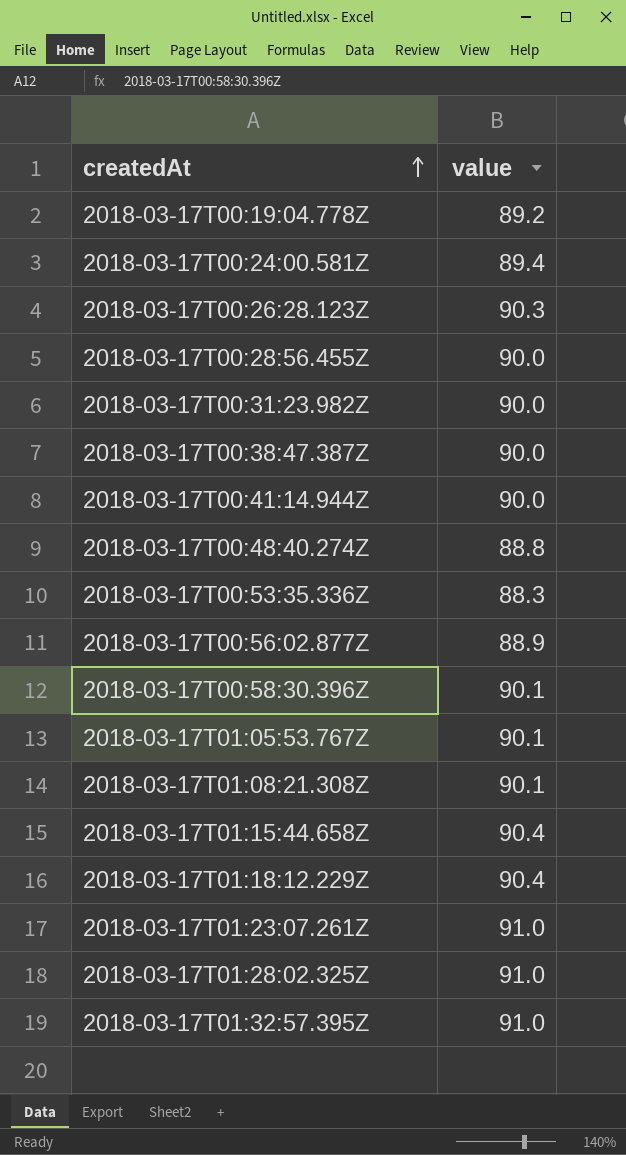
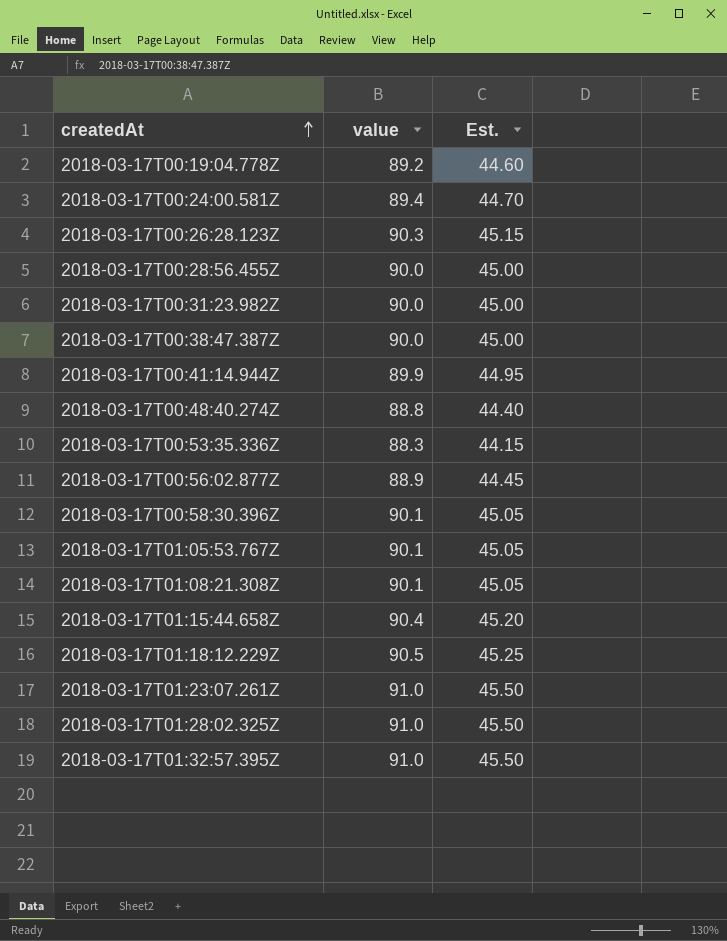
column Est. | formula: none -> [value] * 0.5
2018-03-17T00:41:14.944Z | value: 90.0 -> 89.9
2018-03-17T01:18:12.229Z | value: 90.4 -> 90.5

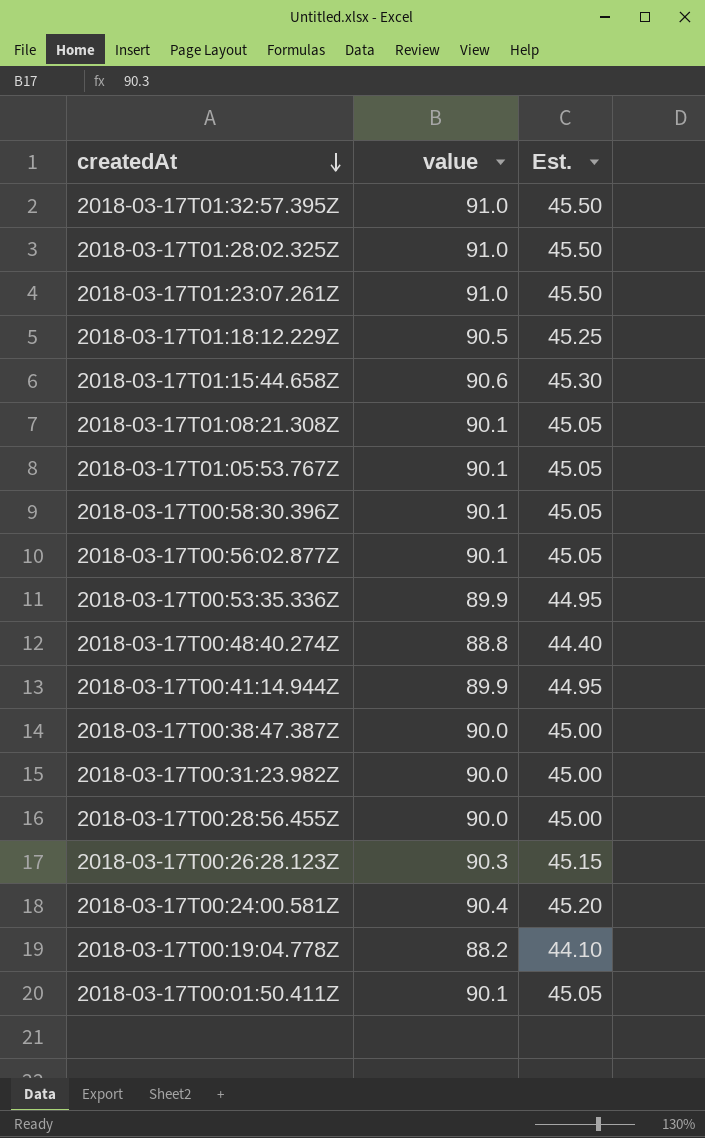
row order: createdAt ascending -> createdAt descending
2018-03-17T01:15:44.658Z | value: 90.4 -> 90.6
2018-03-17T01:15:44.658Z | Est.: 45.20 -> 45.30
2018-03-17T00:56:02.877Z | value: 88.9 -> 90.1
2018-03-17T00:56:02.877Z | Est.: 44.45 -> 45.05
2018-03-17T00:53:35.336Z | value: 88.3 -> 89.9
2018-03-17T00:53:35.336Z | Est.: 44.15 -> 44.95
2018-03-17T00:24:00.581Z | value: 89.4 -> 90.4
2018-03-17T00:24:00.581Z | Est.: 44.70 -> 45.20
2018-03-17T00:19:04.778Z | value: 89.2 -> 88.2
2018-03-17T00:19:04.778Z | Est.: 44.60 -> 44.10
row 2018-03-17T00:01:50.411Z: none -> 90.1 | 45.05

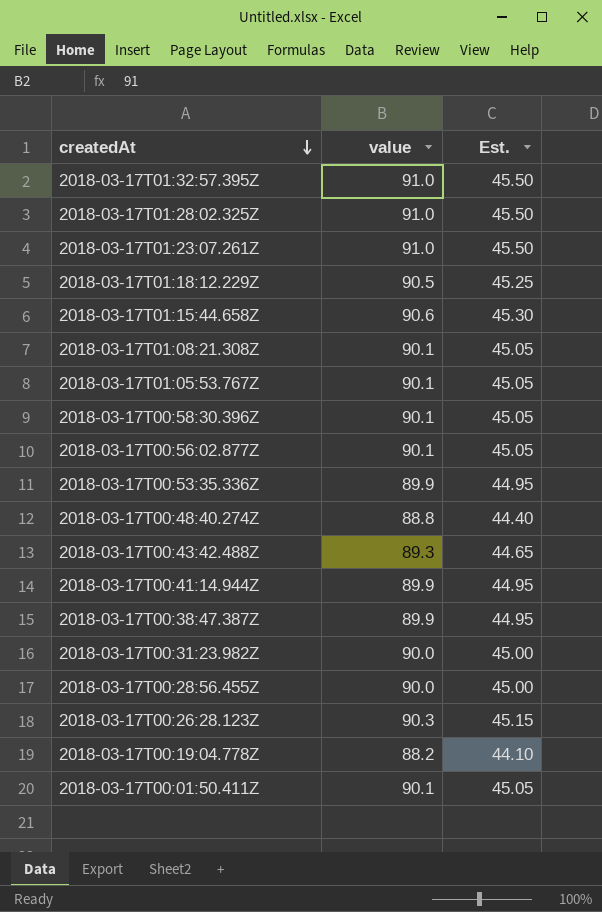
row 2018-03-17T00:24:00.581Z: 90.4 | 45.20 -> none
row 2018-03-17T00:43:42.488Z: none -> 89.3 | 44.65
2018-03-17T00:38:47.387Z | value: 90.0 -> 89.9
2018-03-17T00:38:47.387Z | Est.: 45.00 -> 44.95

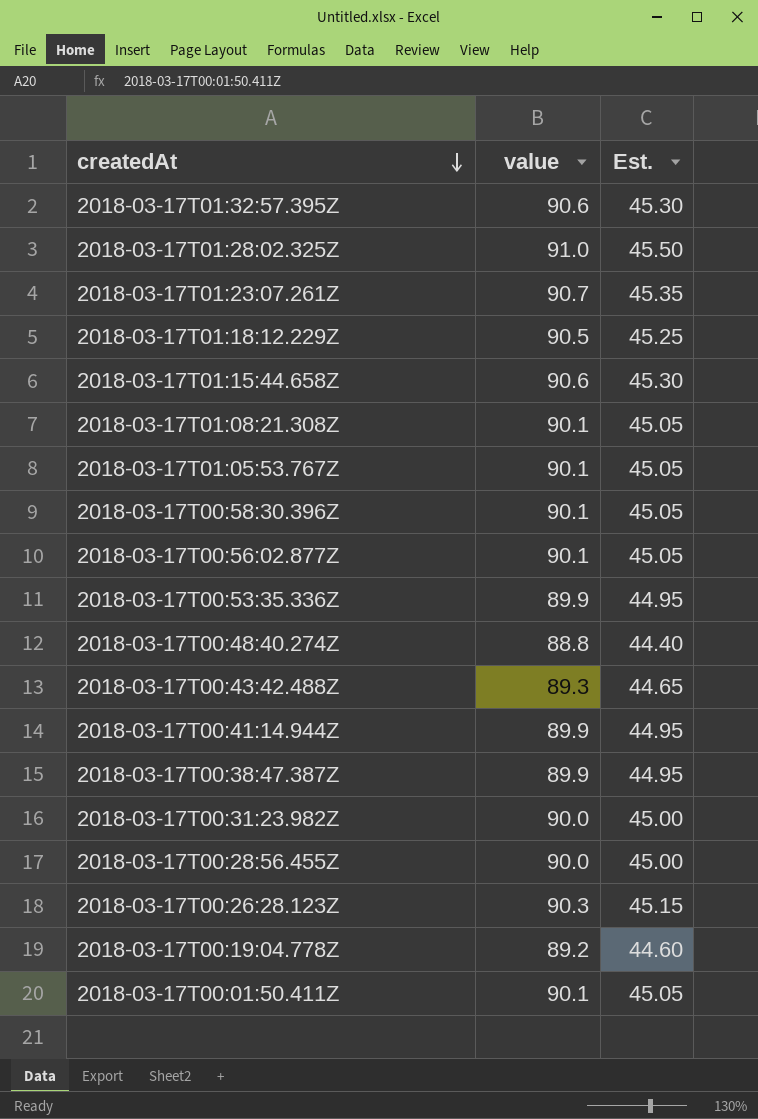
2018-03-17T01:32:57.395Z | value: 91.0 -> 90.6
2018-03-17T01:32:57.395Z | Est.: 45.50 -> 45.30
2018-03-17T01:23:07.261Z | value: 91.0 -> 90.7
2018-03-17T01:23:07.261Z | Est.: 45.50 -> 45.35
2018-03-17T00:19:04.778Z | value: 88.2 -> 89.2
2018-03-17T00:19:04.778Z | Est.: 44.10 -> 44.60

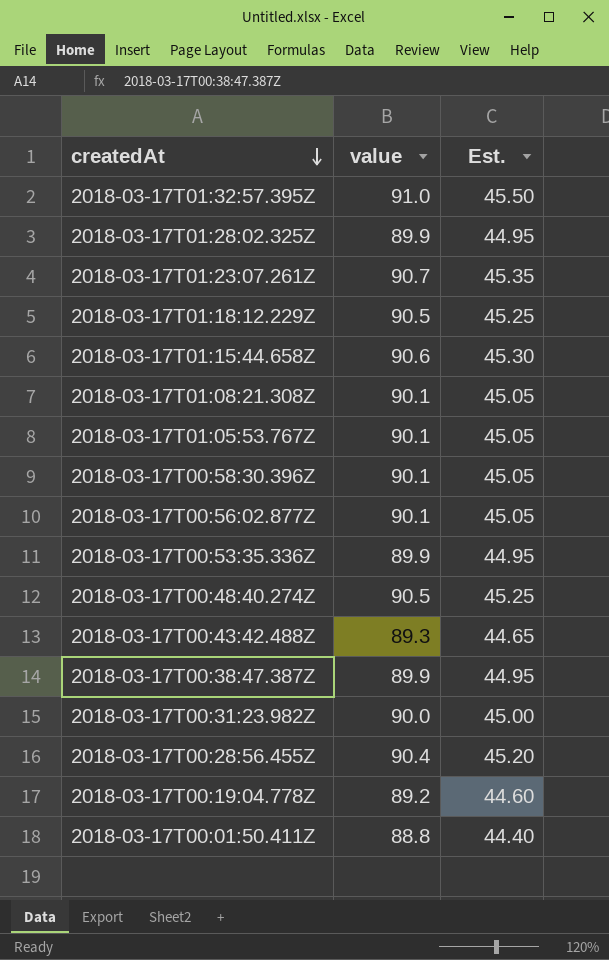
row 2018-03-17T00:41:14.944Z: 89.9 | 44.95 -> none
row 2018-03-17T00:26:28.123Z: 90.3 | 45.15 -> none
2018-03-17T01:32:57.395Z | value: 90.6 -> 91.0
2018-03-17T01:32:57.395Z | Est.: 45.30 -> 45.50
2018-03-17T01:28:02.325Z | value: 91.0 -> 89.9
2018-03-17T01:28:02.325Z | Est.: 45.50 -> 44.95
2018-03-17T00:48:40.274Z | value: 88.8 -> 90.5
2018-03-17T00:48:40.274Z | Est.: 44.40 -> 45.25
2018-03-17T00:28:56.455Z | value: 90.0 -> 90.4
2018-03-17T00:28:56.455Z | Est.: 45.00 -> 45.20
2018-03-17T00:01:50.411Z | value: 90.1 -> 88.8
2018-03-17T00:01:50.411Z | Est.: 45.05 -> 44.40

